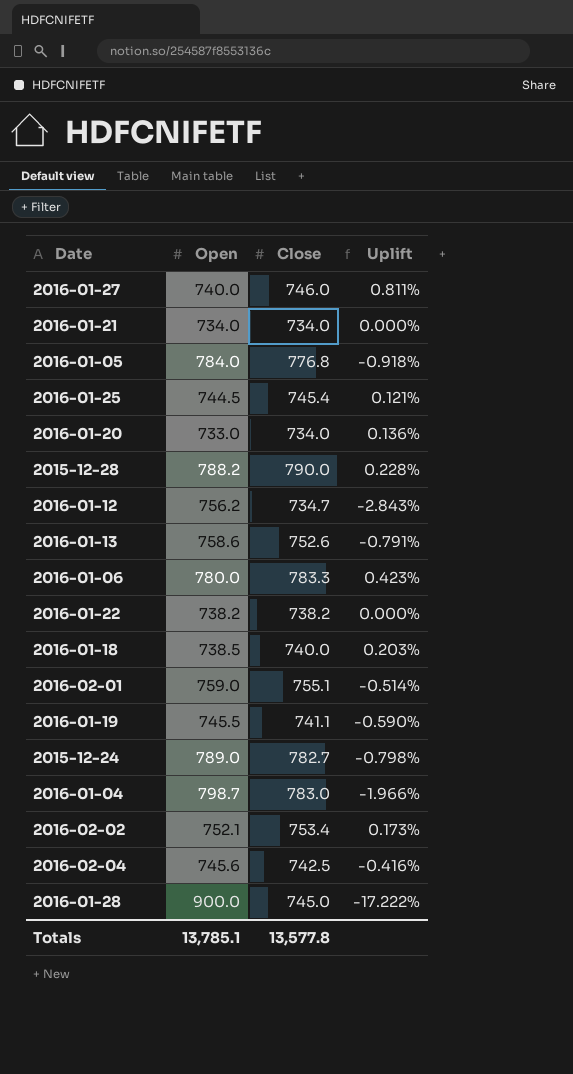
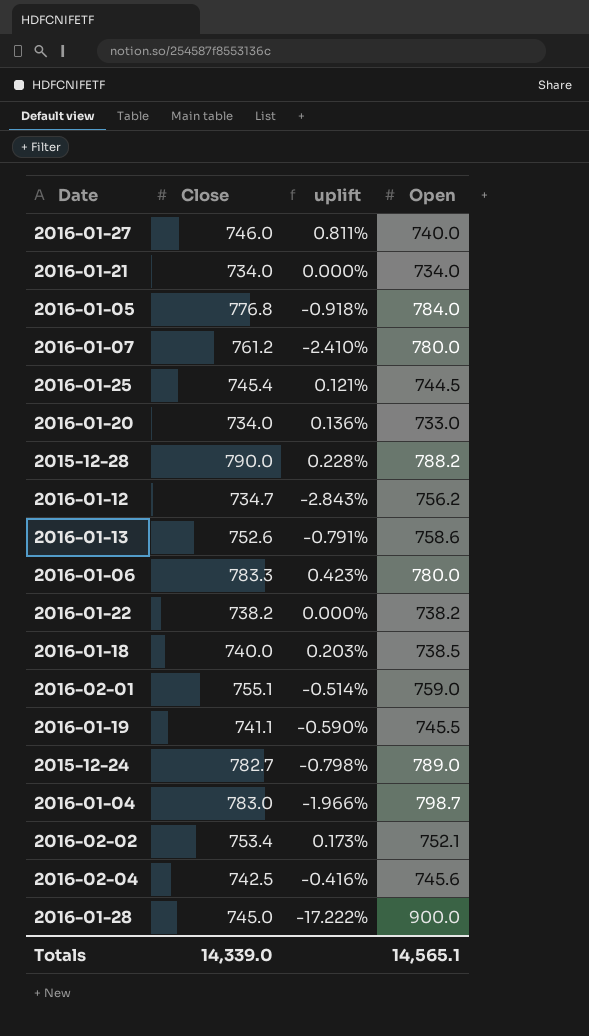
column name: Uplift -> uplift
column Open | position: 2 -> 4
row 2016-01-07: none -> 761.2 | -2.410% | 780.0
Totals | Close: 13,577.8 -> 14,339.0
Totals | Open: 13,785.1 -> 14,565.1

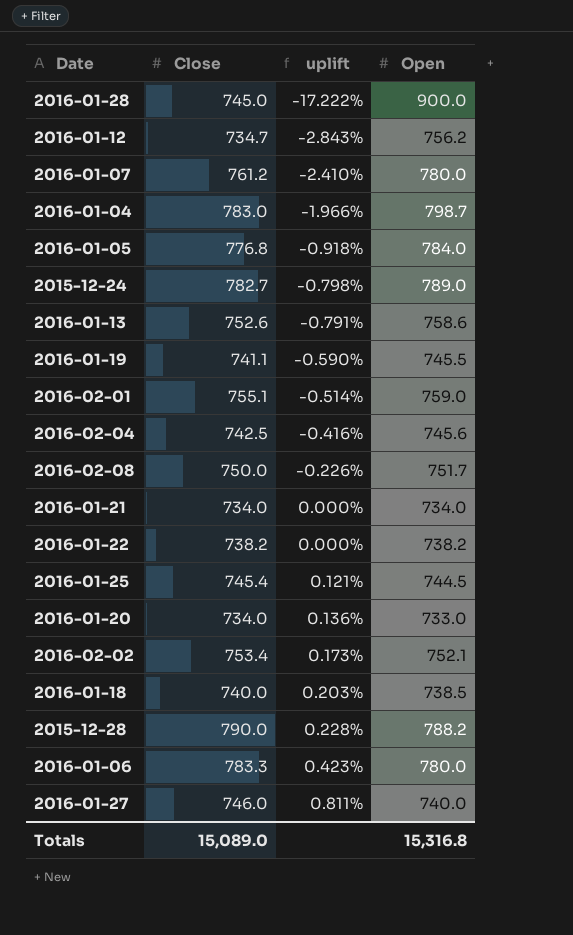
row order: none -> uplift ascending
row 2016-02-08: none -> 750.0 | -0.226% | 751.7
Totals | Close: 14,339.0 -> 15,089.0
Totals | Open: 14,565.1 -> 15,316.8

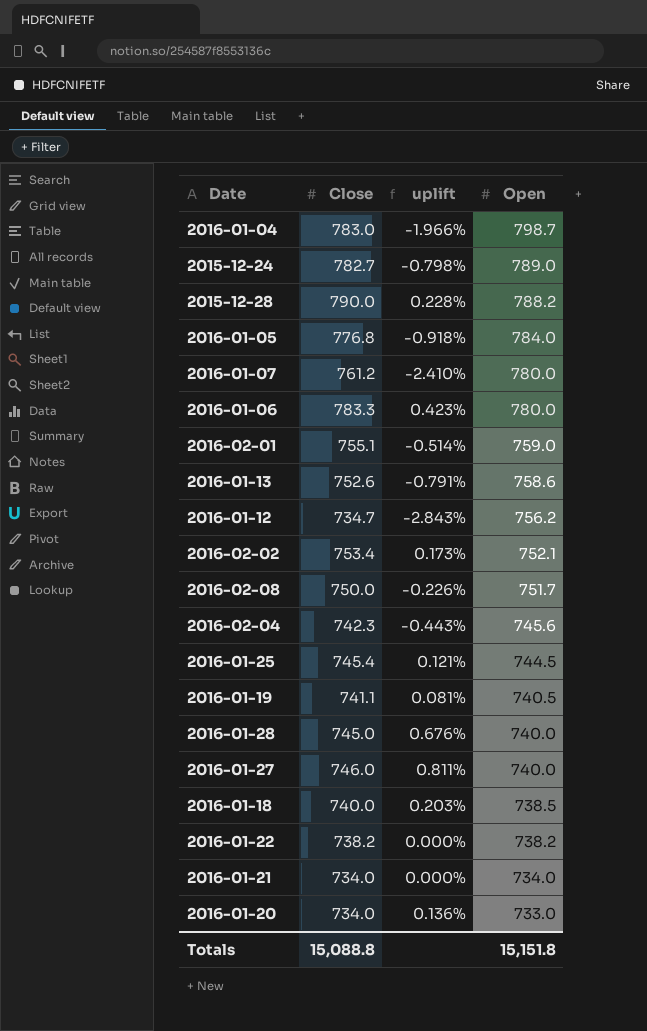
row order: uplift ascending -> Open descending
2016-02-04 | Close: 742.5 -> 742.3
2016-02-04 | uplift: -0.416% -> -0.443%
2016-01-19 | uplift: -0.590% -> 0.081%
2016-01-19 | Open: 745.5 -> 740.5
2016-01-28 | uplift: -17.222% -> 0.676%
2016-01-28 | Open: 900.0 -> 740.0
Totals | Close: 15,089.0 -> 15,088.8
Totals | Open: 15,316.8 -> 15,151.8

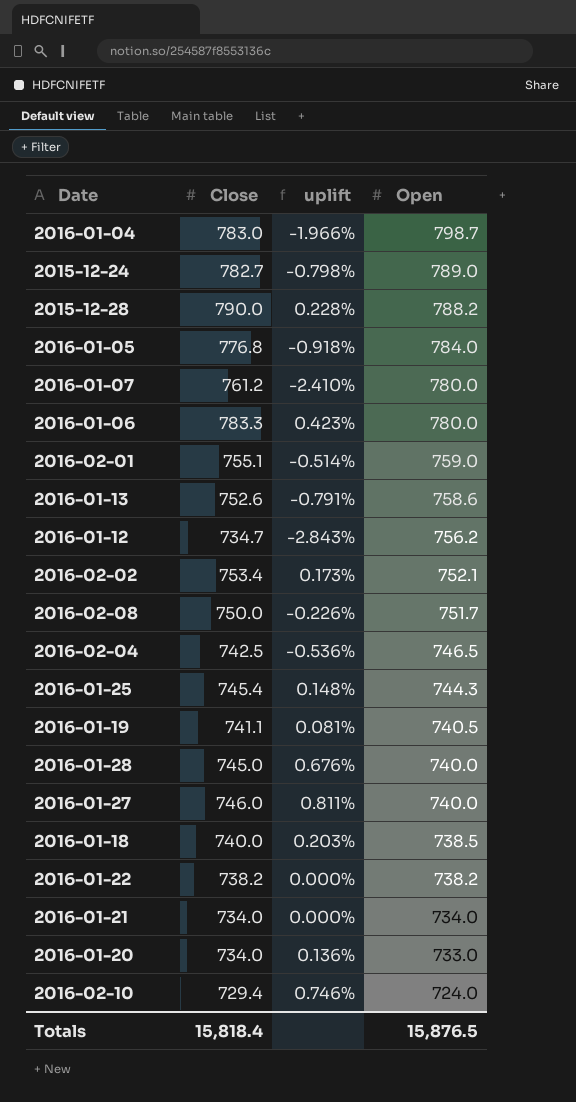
2016-02-04 | Close: 742.3 -> 742.5
2016-02-04 | uplift: -0.443% -> -0.536%
2016-02-04 | Open: 745.6 -> 746.5
2016-01-25 | uplift: 0.121% -> 0.148%
2016-01-25 | Open: 744.5 -> 744.3
row 2016-02-10: none -> 729.4 | 0.746% | 724.0
Totals | Close: 15,088.8 -> 15,818.4
Totals | Open: 15,151.8 -> 15,876.5

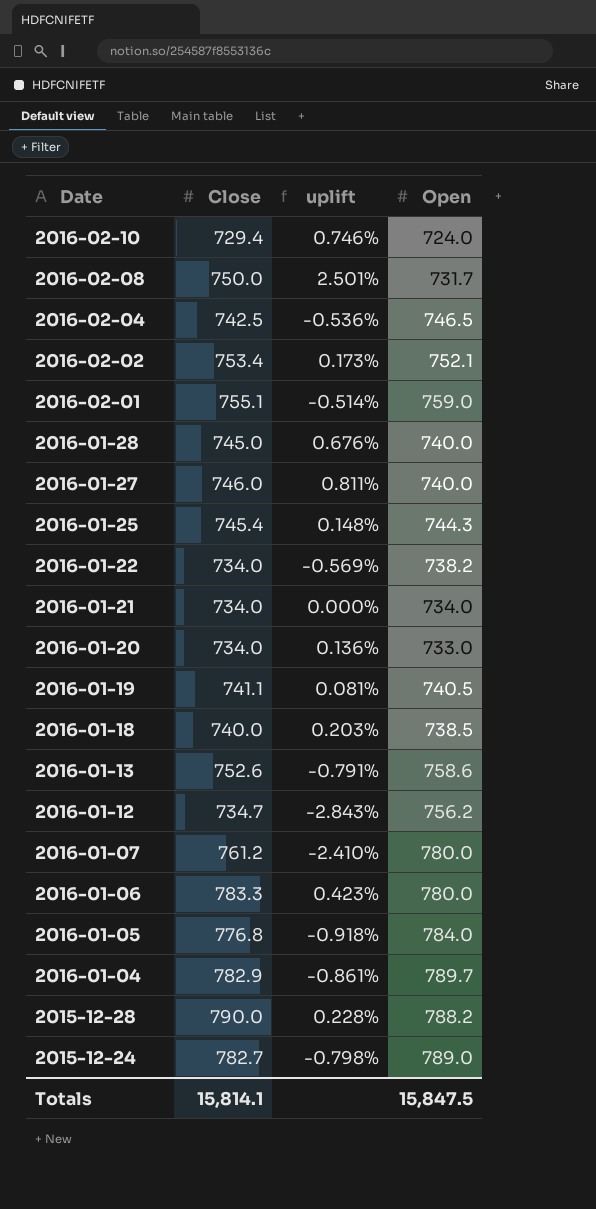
row order: Open descending -> Date descending
2016-02-08 | uplift: -0.226% -> 2.501%
2016-02-08 | Open: 751.7 -> 731.7
2016-01-22 | Close: 738.2 -> 734.0
2016-01-22 | uplift: 0.000% -> -0.569%
2016-01-04 | Close: 783.0 -> 782.9
2016-01-04 | uplift: -1.966% -> -0.861%
2016-01-04 | Open: 798.7 -> 789.7
Totals | Close: 15,818.4 -> 15,814.1
Totals | Open: 15,876.5 -> 15,847.5

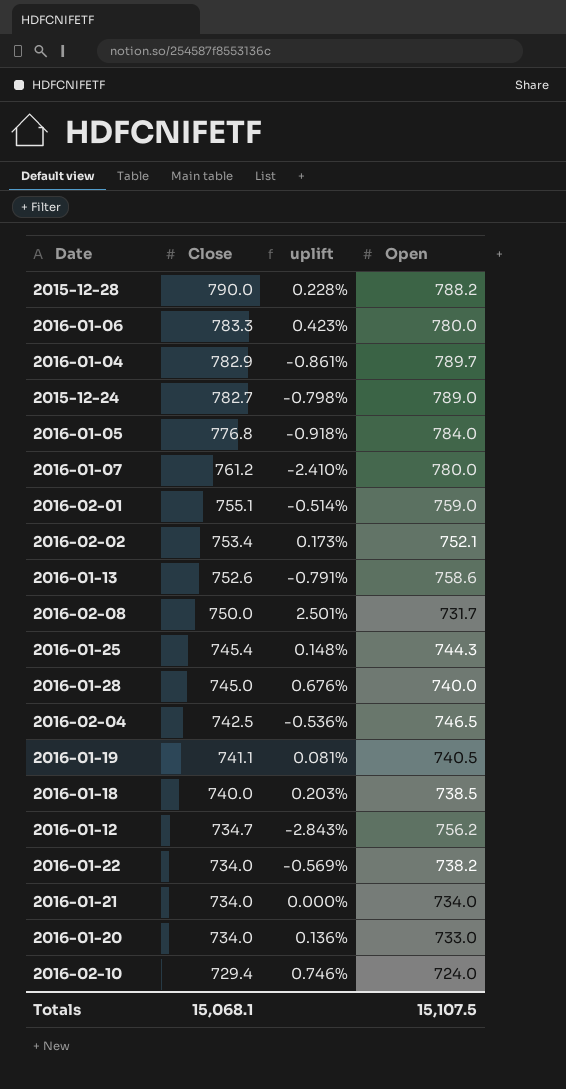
row order: Date descending -> Close descending
row 2016-01-27: 746.0 | 0.811% | 740.0 -> none
Totals | Close: 15,814.1 -> 15,068.1
Totals | Open: 15,847.5 -> 15,107.5

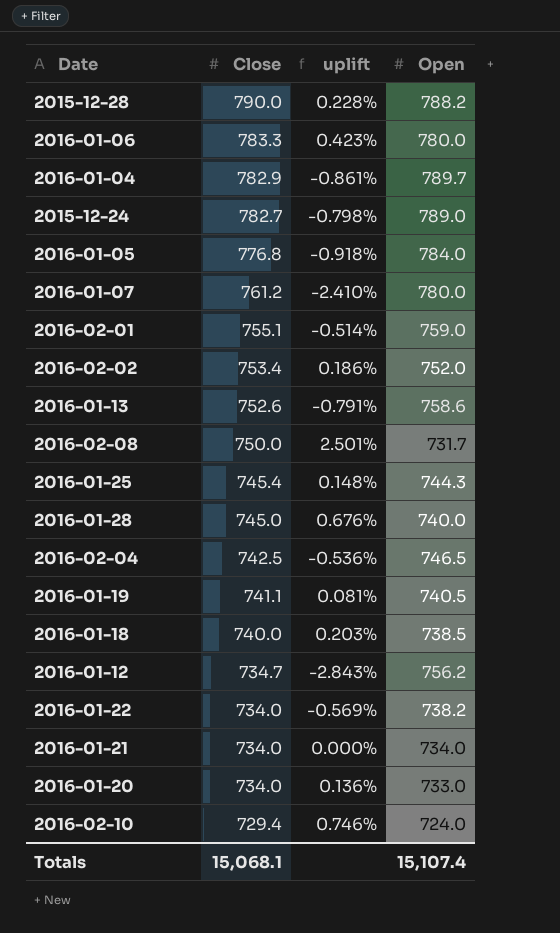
2016-02-02 | uplift: 0.173% -> 0.186%
2016-02-02 | Open: 752.1 -> 752.0
Totals | Open: 15,107.5 -> 15,107.4

